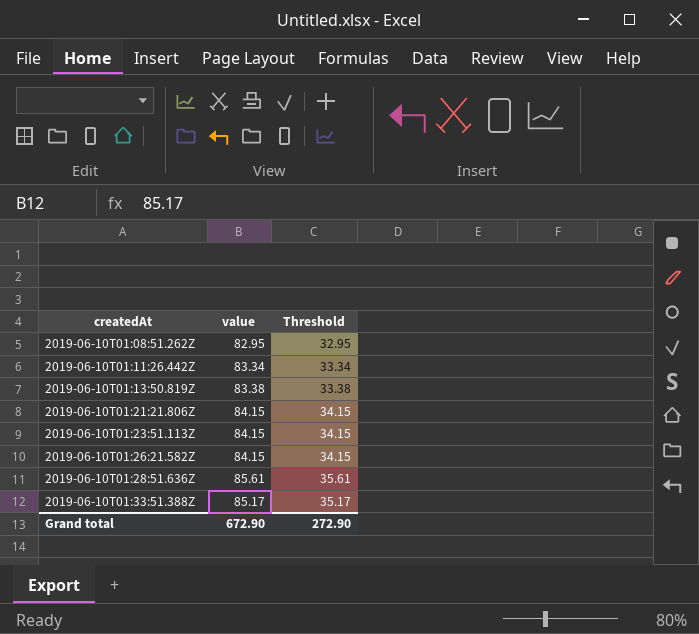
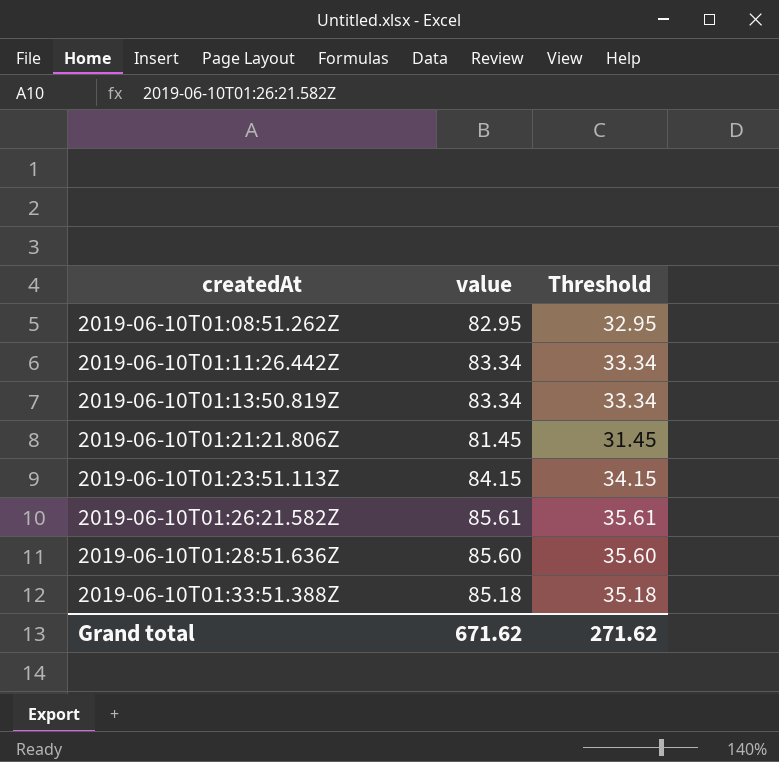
2019-06-10T01:13:50.819Z | value: 83.38 -> 83.34
2019-06-10T01:13:50.819Z | Threshold: 33.38 -> 33.34
2019-06-10T01:21:21.806Z | value: 84.15 -> 81.45
2019-06-10T01:21:21.806Z | Threshold: 34.15 -> 31.45
2019-06-10T01:26:21.582Z | value: 84.15 -> 85.61
2019-06-10T01:26:21.582Z | Threshold: 34.15 -> 35.61
2019-06-10T01:28:51.636Z | value: 85.61 -> 85.60
2019-06-10T01:28:51.636Z | Threshold: 35.61 -> 35.60
2019-06-10T01:33:51.388Z | value: 85.17 -> 85.18
2019-06-10T01:33:51.388Z | Threshold: 35.17 -> 35.18
Grand total | value: 672.90 -> 671.62
Grand total | Threshold: 272.90 -> 271.62

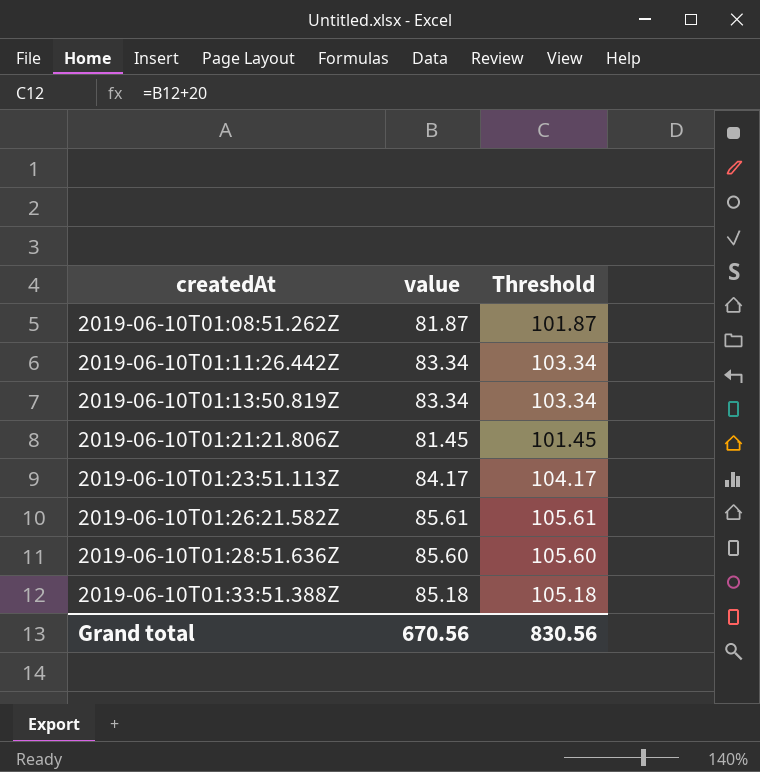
column Threshold | formula: [value] - 50 -> [value] + 20
2019-06-10T01:08:51.262Z | value: 82.95 -> 81.87
2019-06-10T01:23:51.113Z | value: 84.15 -> 84.17
Grand total | value: 671.62 -> 670.56
Grand total | Threshold: 271.62 -> 830.56

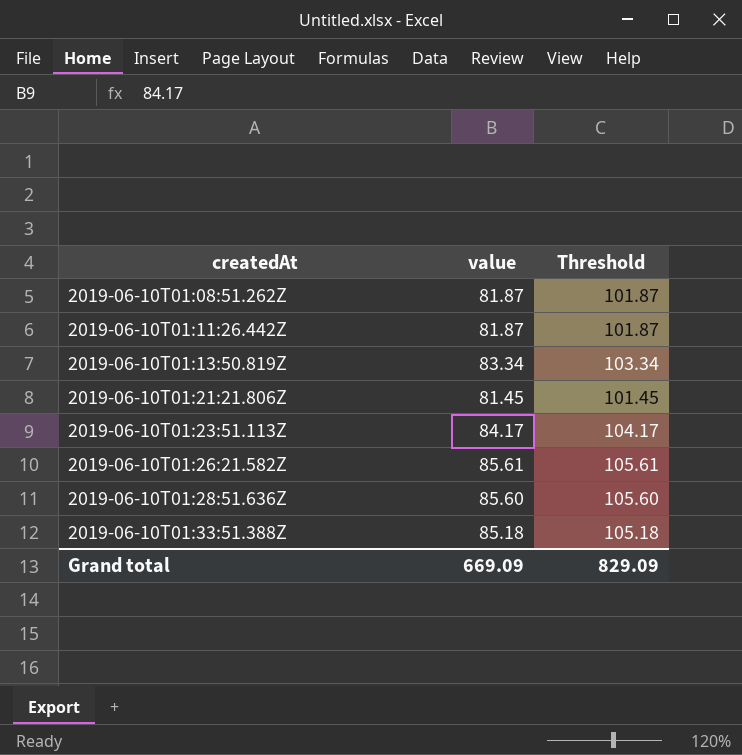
2019-06-10T01:11:26.442Z | value: 83.34 -> 81.87
2019-06-10T01:11:26.442Z | Threshold: 103.34 -> 101.87
Grand total | value: 670.56 -> 669.09
Grand total | Threshold: 830.56 -> 829.09

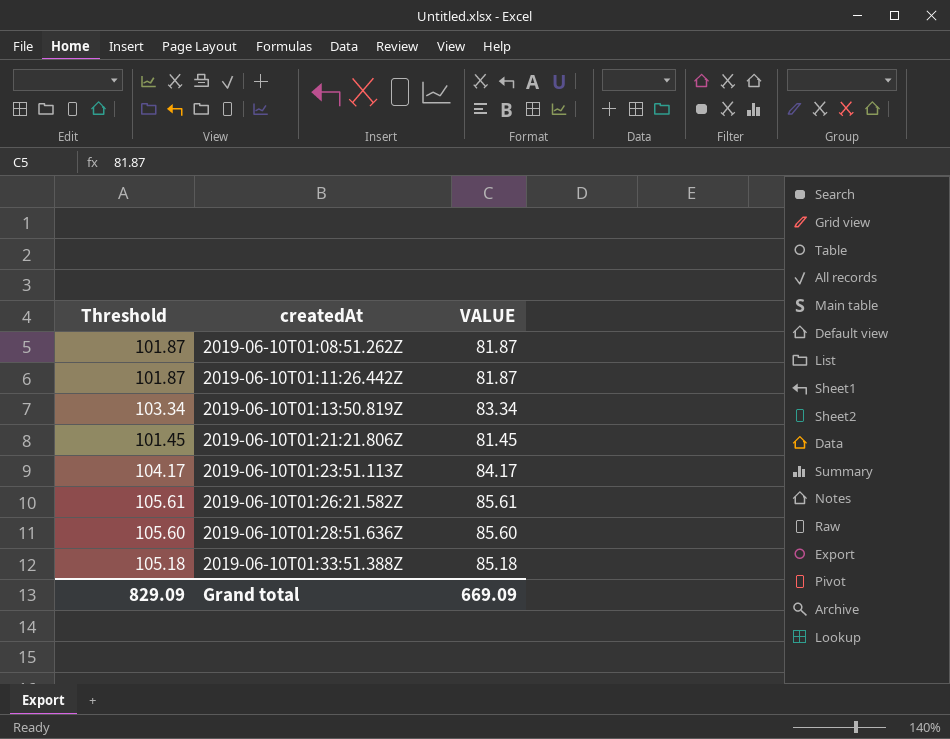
column Threshold | position: 3 -> 1
column name: value -> VALUE

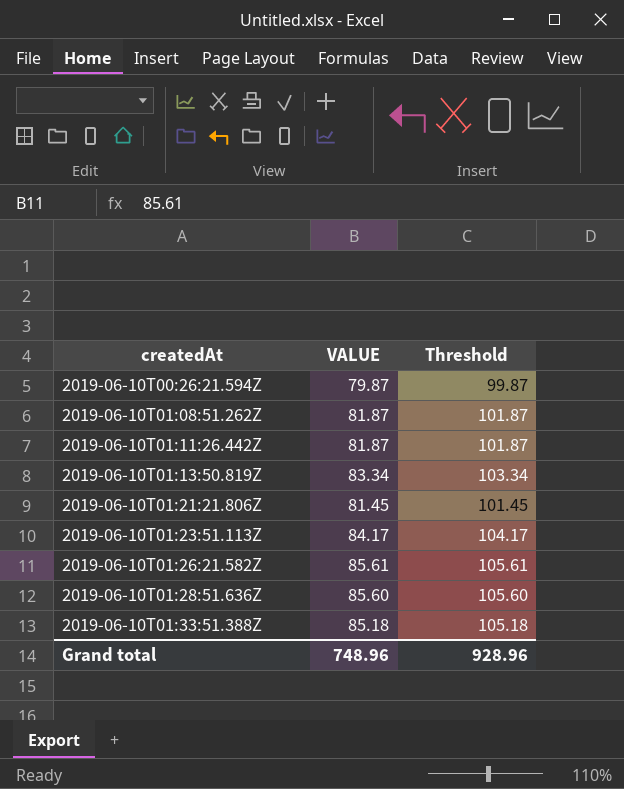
column Threshold | position: 1 -> 3
row 2019-06-10T00:26:21.594Z: none -> 79.87 | 99.87
Grand total | VALUE: 669.09 -> 748.96
Grand total | Threshold: 829.09 -> 928.96

